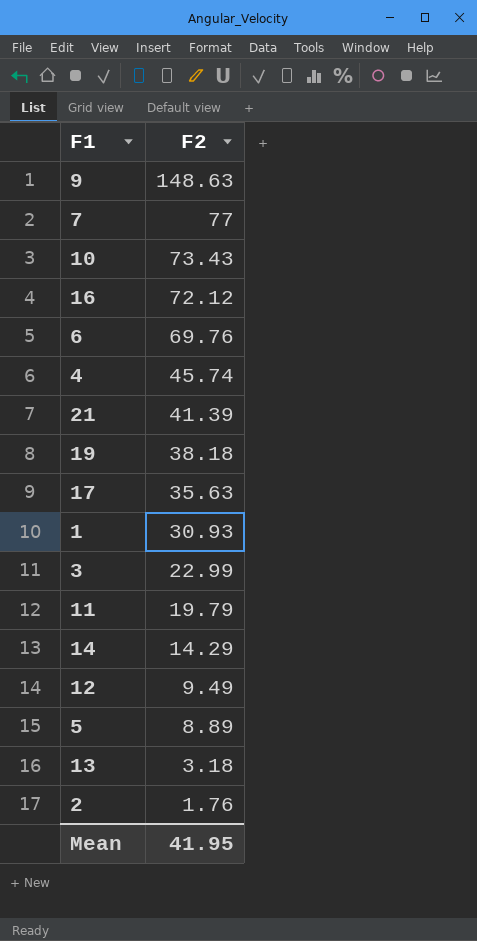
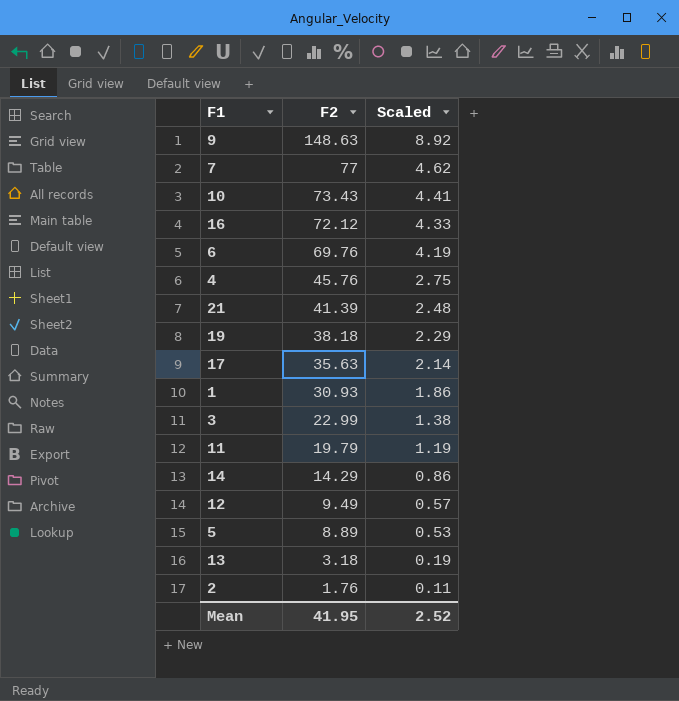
column Scaled | formula: none -> [F2] * 0.06
4 | F2: 45.74 -> 45.76

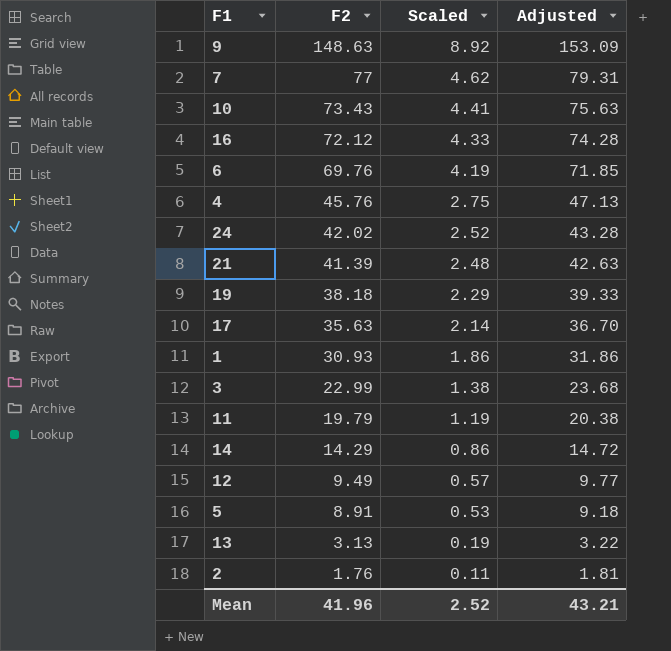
column Adjusted | formula: none -> [F2] * 1.03
row 24: none -> 42.02 | 2.52 | 43.28
5 | F2: 8.89 -> 8.91
13 | F2: 3.18 -> 3.13
Mean | F2: 41.95 -> 41.96

